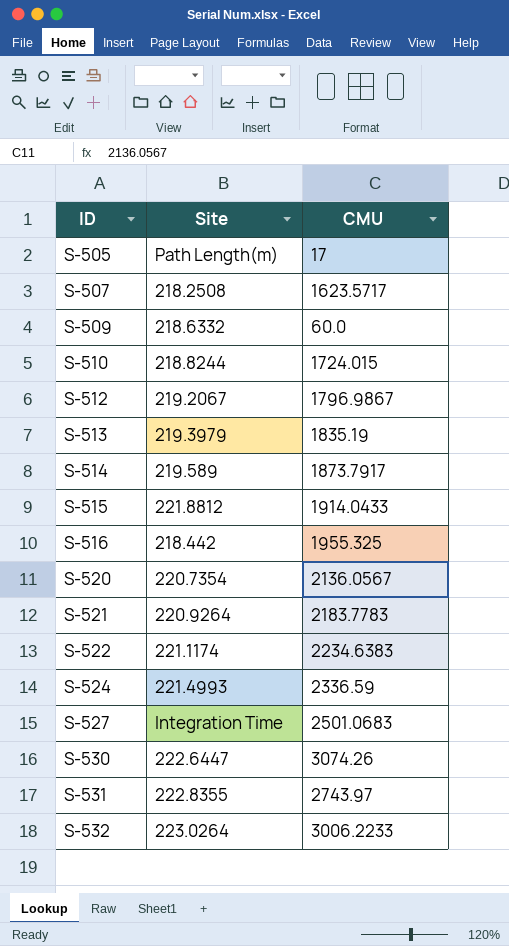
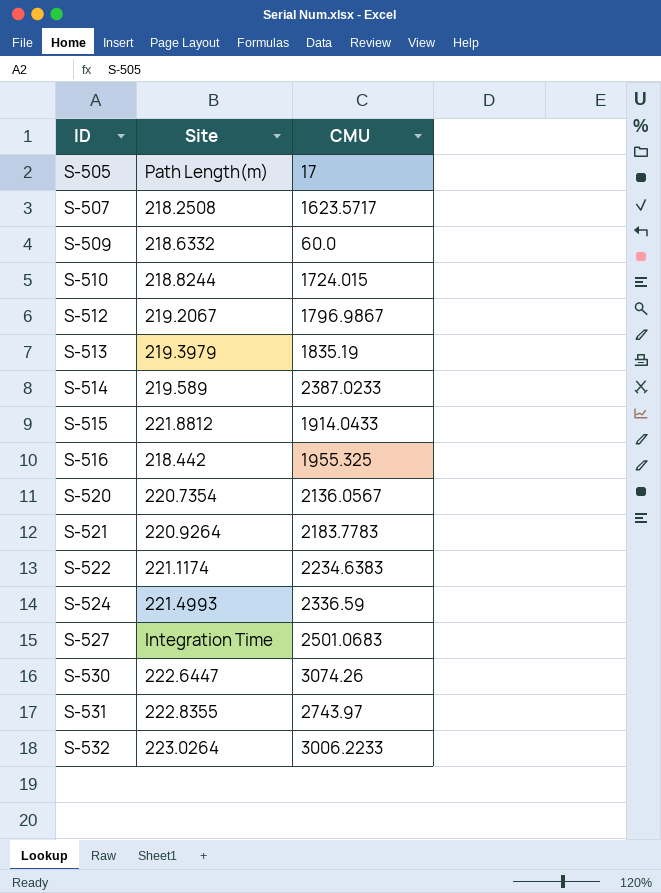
S-514 | CMU: 1873.7917 -> 2387.0233

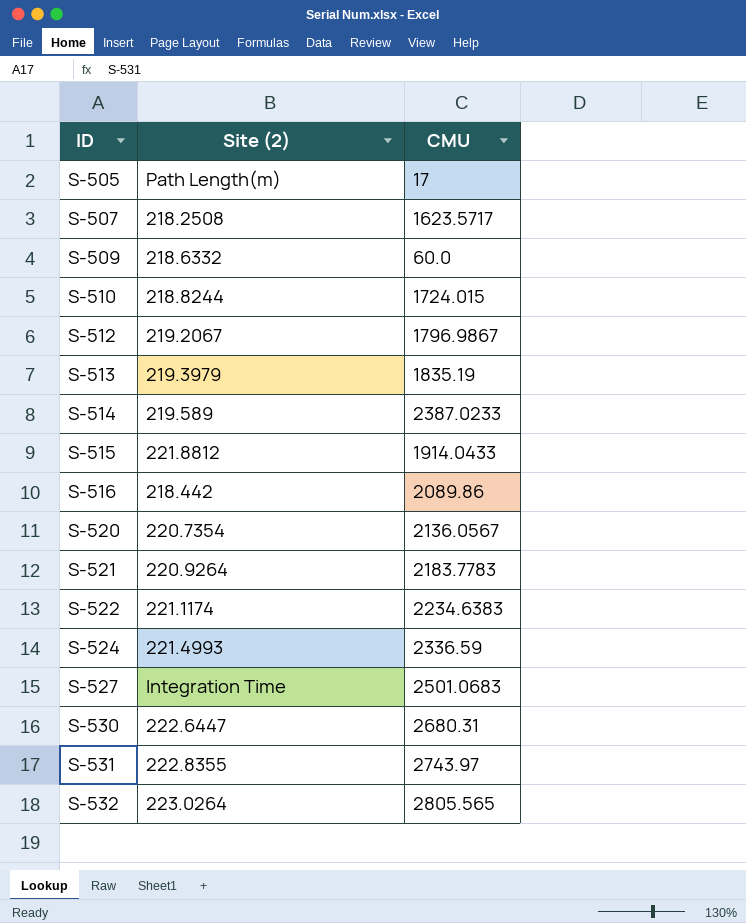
column name: Site -> Site (2)
S-516 | CMU: 1955.325 -> 2089.86
S-530 | CMU: 3074.26 -> 2680.31
S-532 | CMU: 3006.2233 -> 2805.565

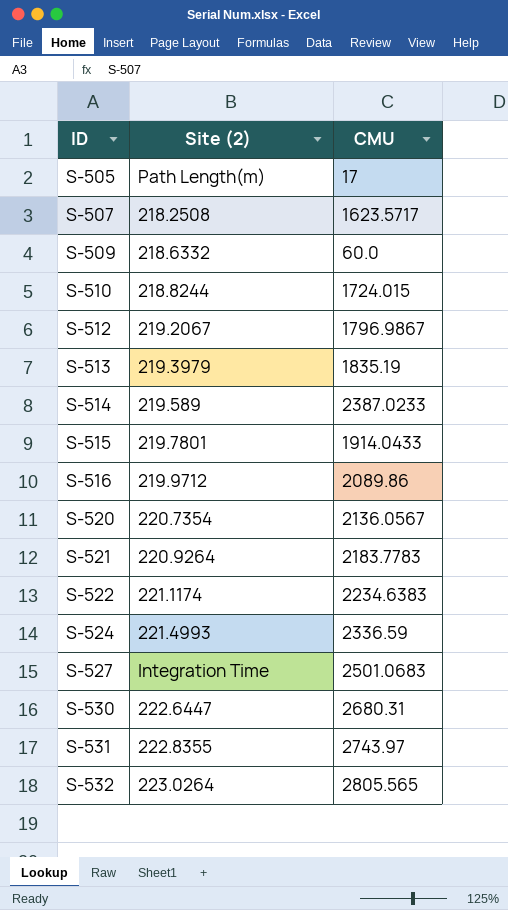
S-515 | Site (2): 221.8812 -> 219.7801
S-516 | Site (2): 218.442 -> 219.9712

